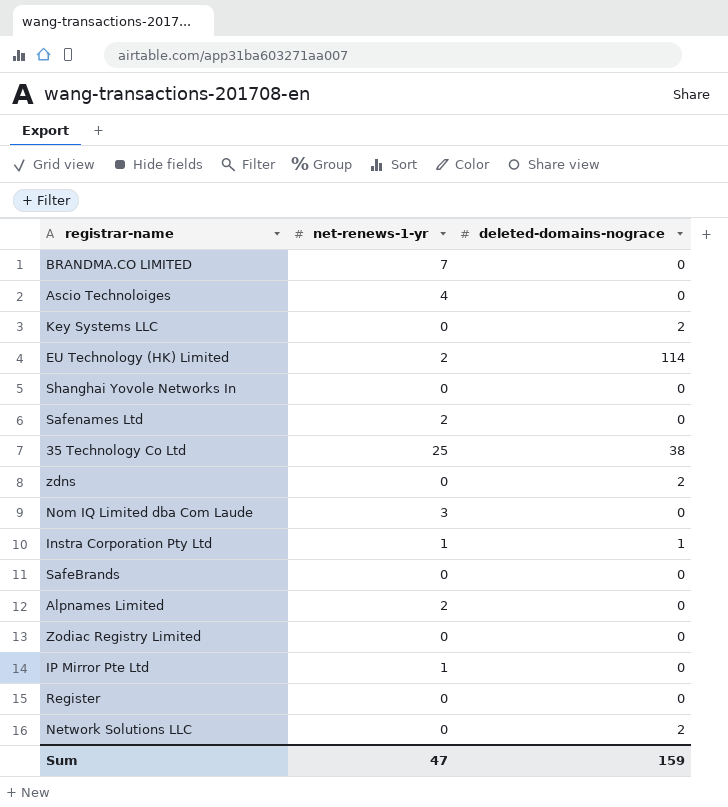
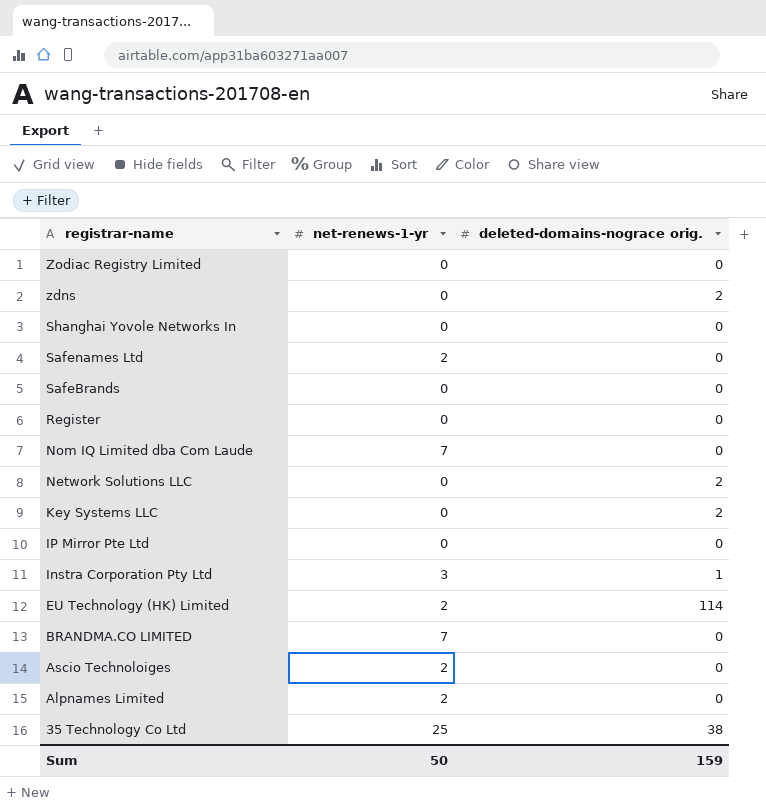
row order: none -> registrar-name descending
column name: deleted-domains-nograce -> deleted-domains-nograce orig.
Nom IQ Limited dba Com Laude | net-renews-1-yr: 3 -> 7
IP Mirror Pte Ltd | net-renews-1-yr: 1 -> 0
Instra Corporation Pty Ltd | net-renews-1-yr: 1 -> 3
Ascio Technoloiges | net-renews-1-yr: 4 -> 2
Sum | net-renews-1-yr: 47 -> 50

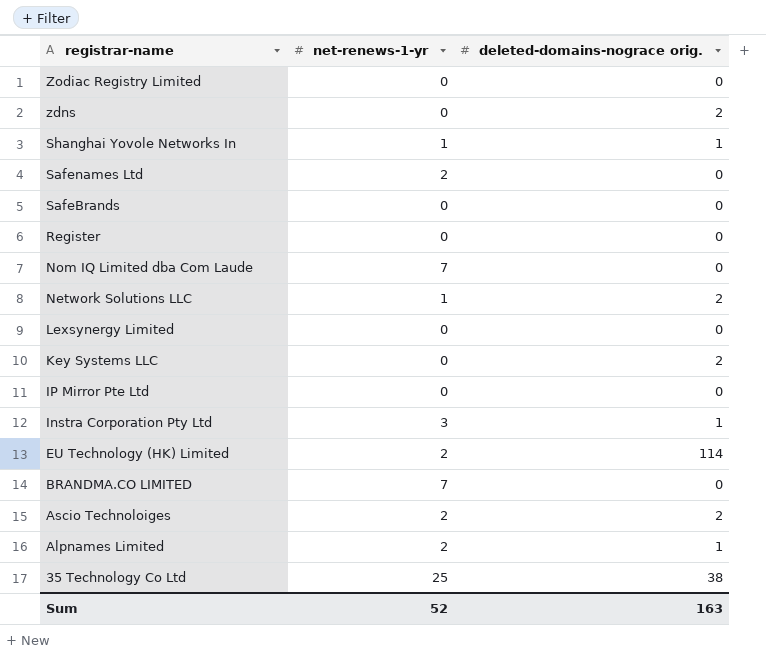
Shanghai Yovole Networks In | net-renews-1-yr: 0 -> 1
Shanghai Yovole Networks In | deleted-domains-nograce orig.: 0 -> 1
Network Solutions LLC | net-renews-1-yr: 0 -> 1
row Lexsynergy Limited: none -> 0 | 0
Ascio Technoloiges | deleted-domains-nograce orig.: 0 -> 2
Alpnames Limited | deleted-domains-nograce orig.: 0 -> 1
Sum | net-renews-1-yr: 50 -> 52
Sum | deleted-domains-nograce orig.: 159 -> 163

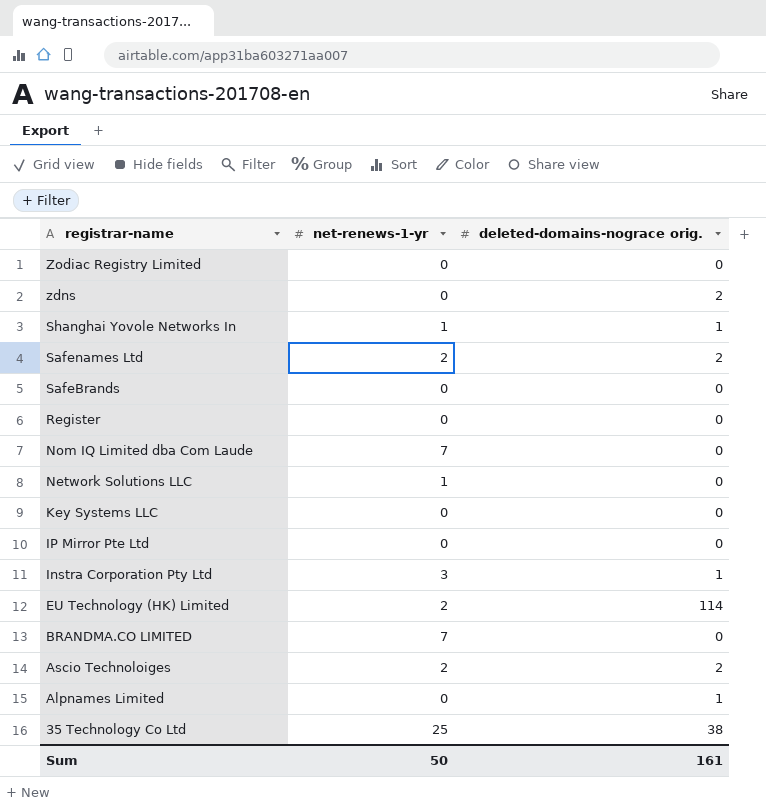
row Lexsynergy Limited: 0 | 0 -> none
Safenames Ltd | deleted-domains-nograce orig.: 0 -> 2
Network Solutions LLC | deleted-domains-nograce orig.: 2 -> 0
Key Systems LLC | deleted-domains-nograce orig.: 2 -> 0
Alpnames Limited | net-renews-1-yr: 2 -> 0
Sum | net-renews-1-yr: 52 -> 50
Sum | deleted-domains-nograce orig.: 163 -> 161

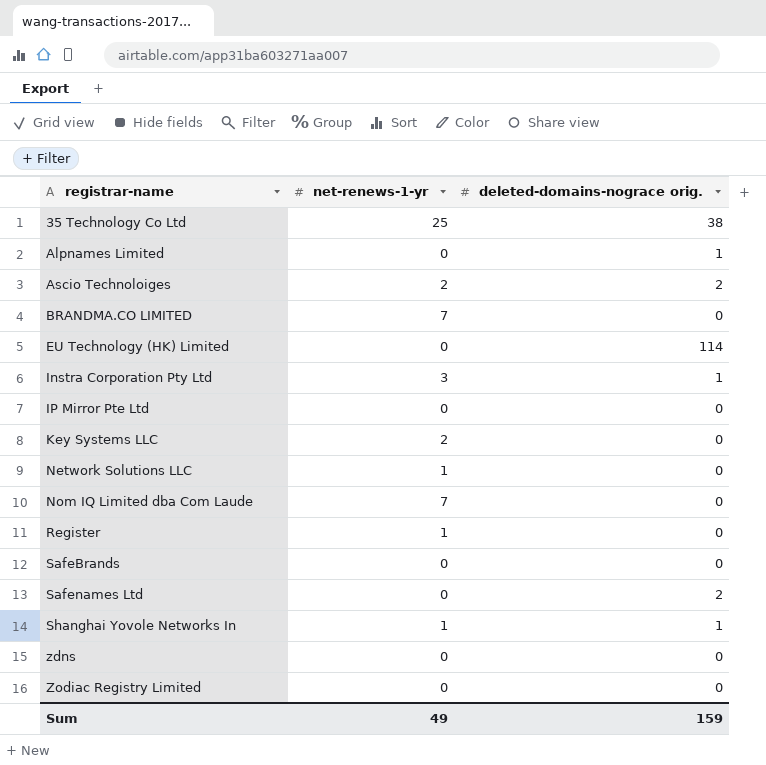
row order: registrar-name descending -> registrar-name ascending
EU Technology (HK) Limited | net-renews-1-yr: 2 -> 0
Key Systems LLC | net-renews-1-yr: 0 -> 2
Register | net-renews-1-yr: 0 -> 1
Safenames Ltd | net-renews-1-yr: 2 -> 0
zdns | deleted-domains-nograce orig.: 2 -> 0
Sum | net-renews-1-yr: 50 -> 49
Sum | deleted-domains-nograce orig.: 161 -> 159

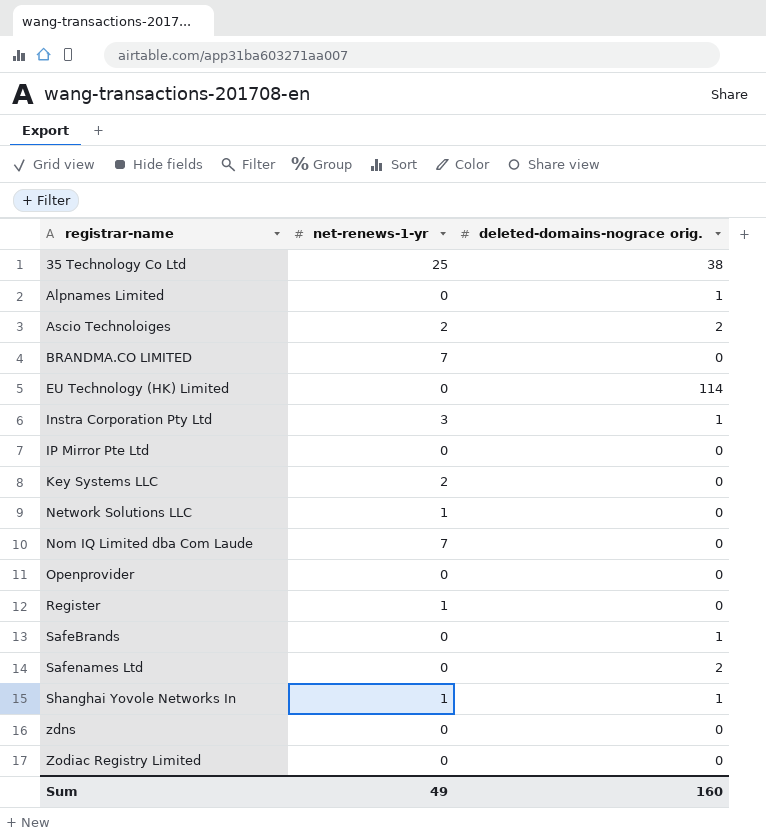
row Openprovider: none -> 0 | 0
SafeBrands | deleted-domains-nograce orig.: 0 -> 1
Sum | deleted-domains-nograce orig.: 159 -> 160

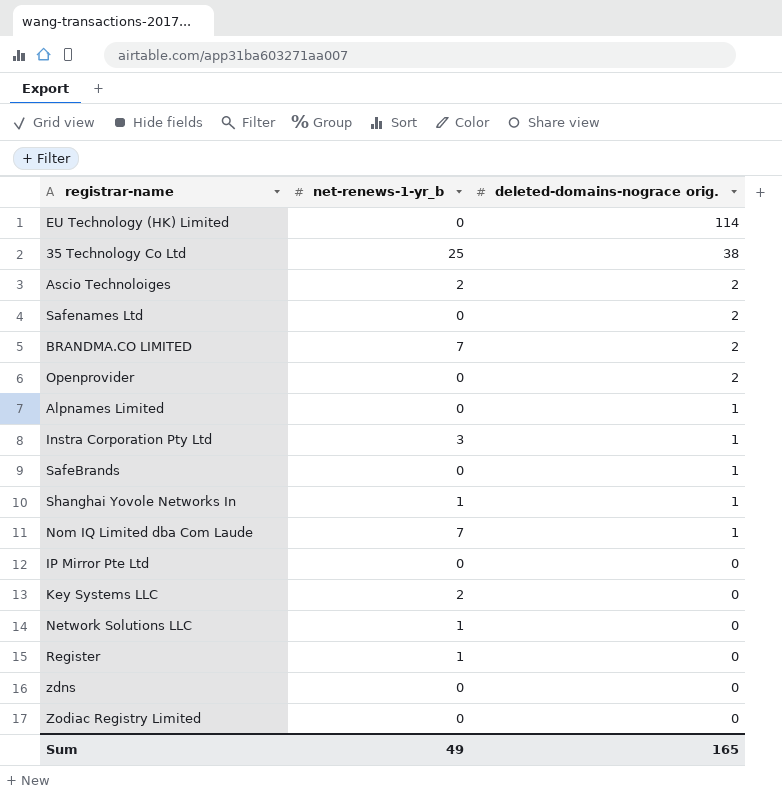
row order: registrar-name ascending -> deleted-domains-nograce orig. descending
column name: net-renews-1-yr -> net-renews-1-yr_b
BRANDMA.CO LIMITED | deleted-domains-nograce orig.: 0 -> 2
Openprovider | deleted-domains-nograce orig.: 0 -> 2
Nom IQ Limited dba Com Laude | deleted-domains-nograce orig.: 0 -> 1
Sum | deleted-domains-nograce orig.: 160 -> 165

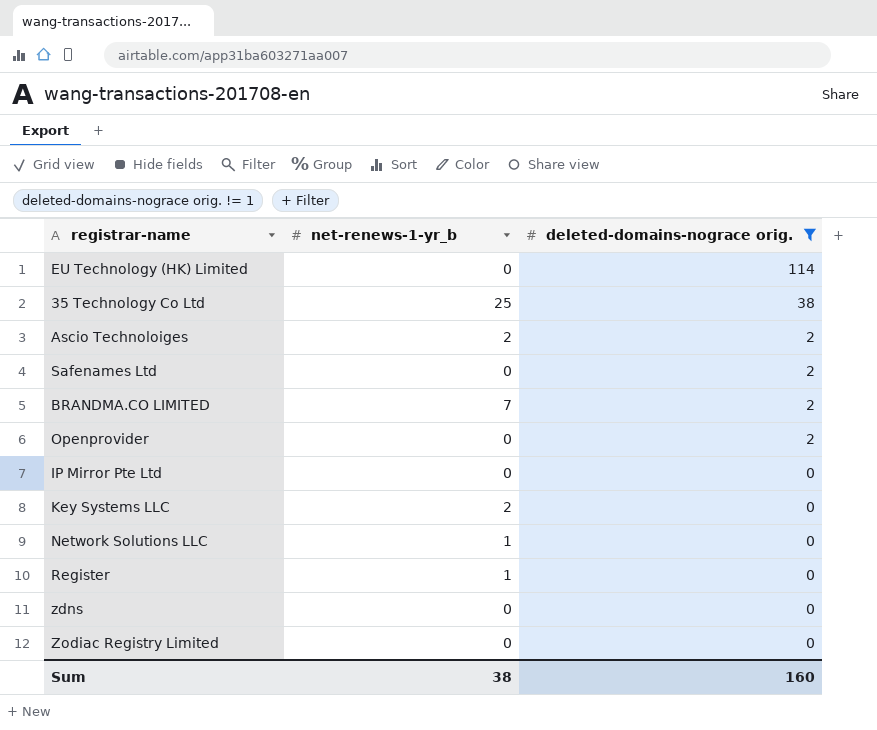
filter: none -> deleted-domains-nograce orig. != 1
Sum | net-renews-1-yr_b: 49 -> 38
Sum | deleted-domains-nograce orig.: 165 -> 160

